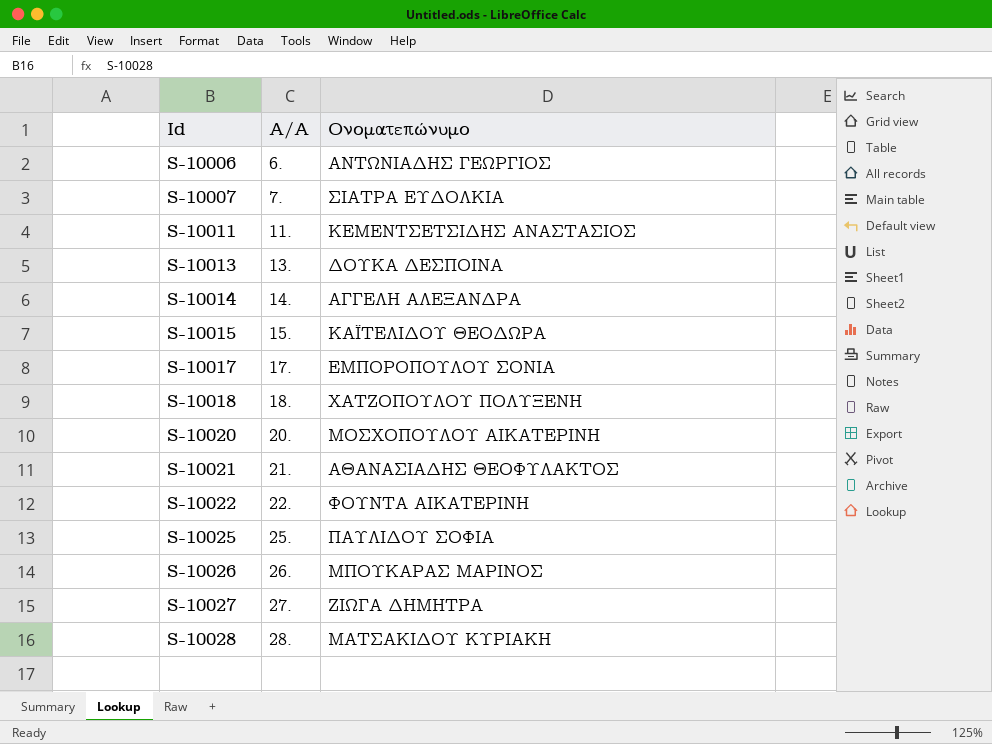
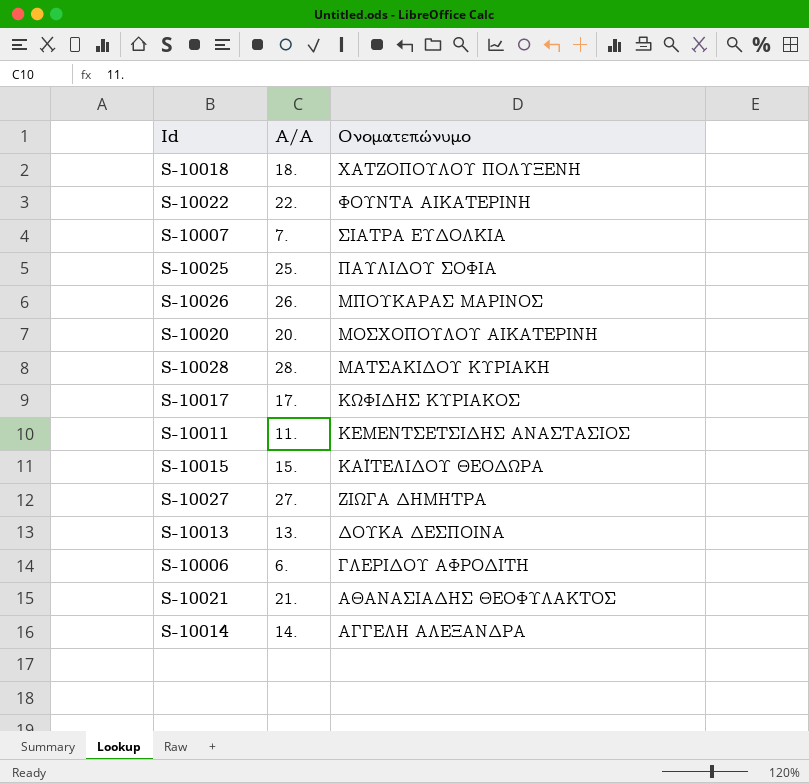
row order: Id ascending -> Ονοματεπώνυμο descending
S-10017 | Ονοματεπώνυμο: ΕΜΠΟΡΟΠΟΥΛΟΥ ΣΟΝΙΑ -> ΚΩΦΙΔΗΣ ΚΥΡΙΑΚΟΣ
S-10006 | Ονοματεπώνυμο: ΑΝΤΩΝΙΑΔΗΣ ΓΕΩΡΓΙΟΣ -> ΓΛΕΡΙΔΟΥ ΑΦΡΟΔΙΤΗ

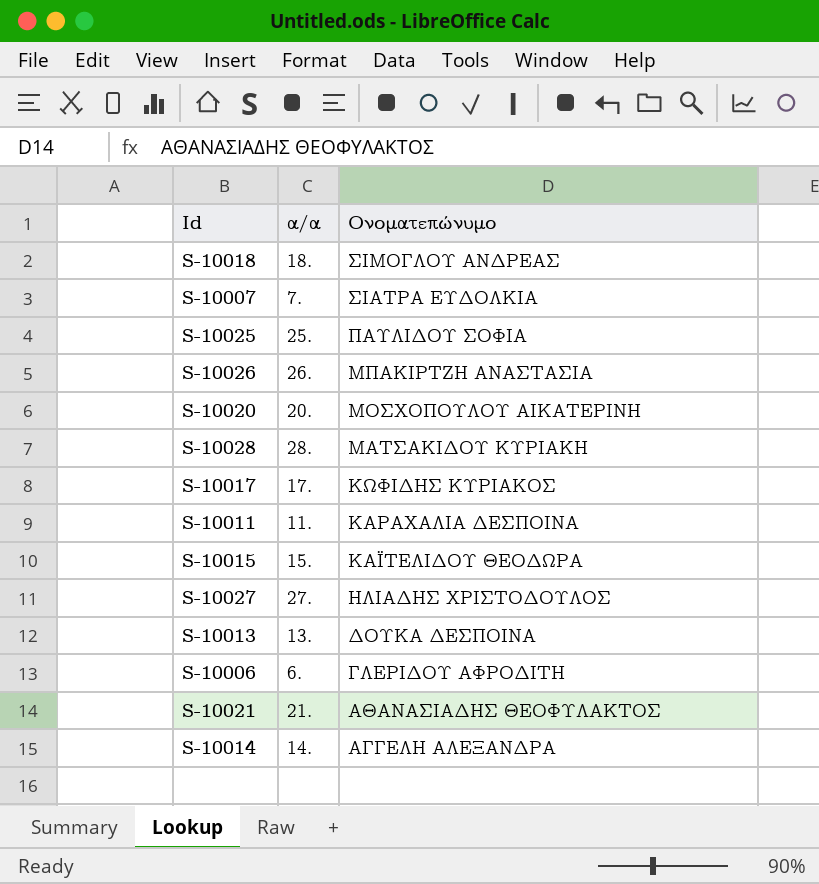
column name: Α/Α -> α/α
row S-10022: 22. | ΦΟΥΝΤΑ ΑΙΚΑΤΕΡΙΝΗ -> none
S-10018 | Ονοματεπώνυμο: ΧΑΤΖΟΠΟΥΛΟΥ ΠΟΛΥΞΕΝΗ -> ΣΙΜΟΓΛΟΥ ΑΝΔΡΕΑΣ
S-10026 | Ονοματεπώνυμο: ΜΠΟΥΚΑΡΑΣ ΜΑΡΙΝΟΣ -> ΜΠΑΚΙΡΤΖΗ ΑΝΑΣΤΑΣΙΑ
S-10011 | Ονοματεπώνυμο: ΚΕΜΕΝΤΣΕΤΣΙΔΗΣ ΑΝΑΣΤΑΣΙΟΣ -> ΚΑΡΑΧΑΛΙΑ ΔΕΣΠΟΙΝΑ
S-10027 | Ονοματεπώνυμο: ΖΙΩΓΑ ΔΗΜΗΤΡΑ -> ΗΛΙΑΔΗΣ ΧΡΙΣΤΟΔΟΥΛΟΣ

